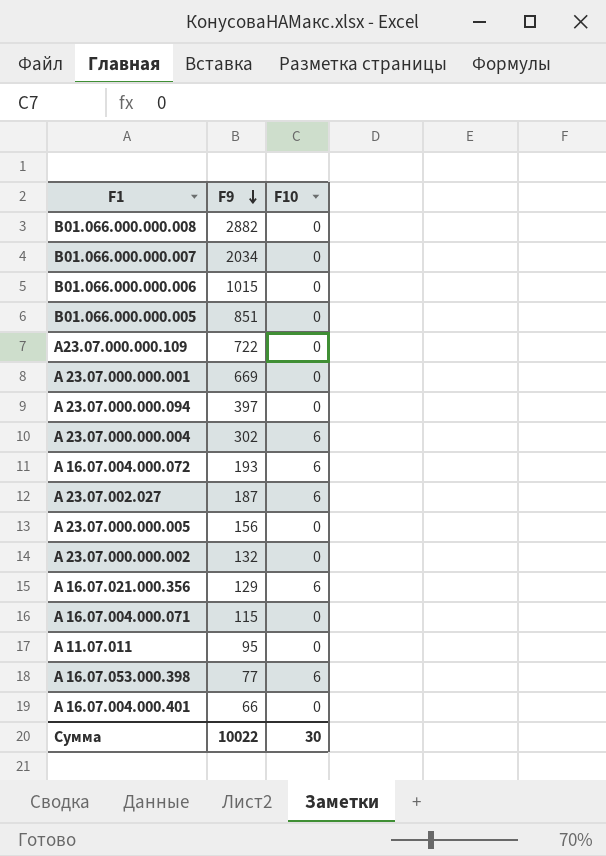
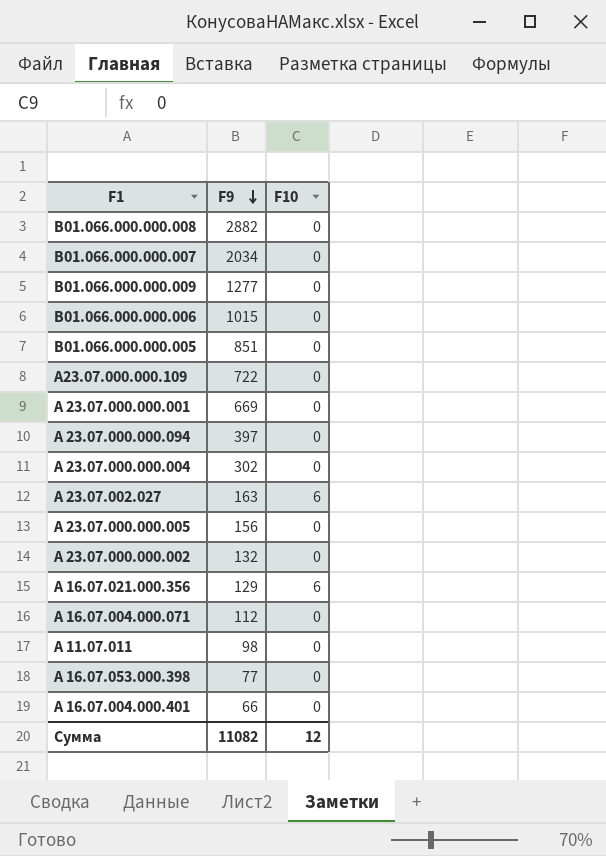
row А 16.07.004.000.072: 193 | 6 -> none
row В01.066.000.000.009: none -> 1277 | 0
А 23.07.000.000.004 | F10: 6 -> 0
А 23.07.002.027 | F9: 187 -> 163
А 16.07.004.000.071 | F9: 115 -> 112
А 11.07.011 | F9: 95 -> 98
А 16.07.053.000.398 | F10: 6 -> 0
Сумма | F9: 10022 -> 11082
Сумма | F10: 30 -> 12

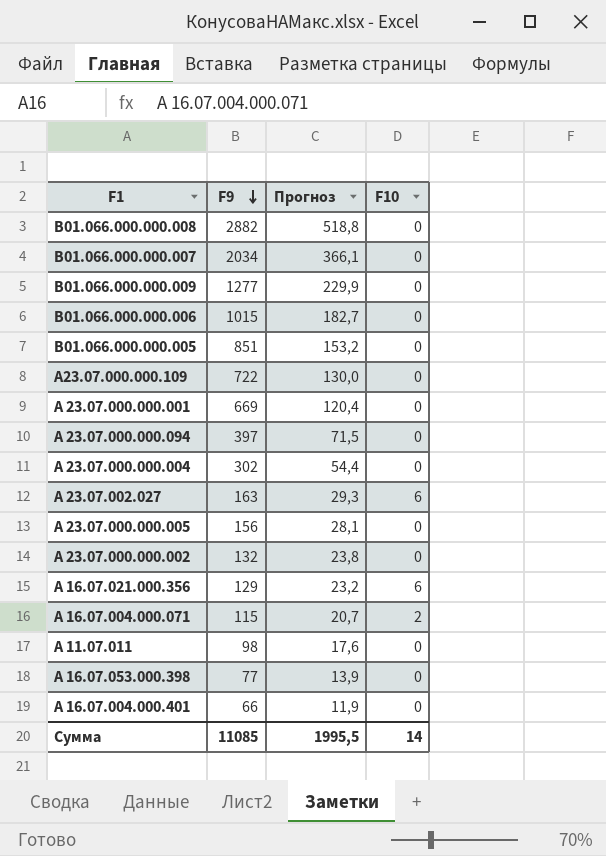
column Прогноз | formula: none -> [F9] * 0,18
А 16.07.004.000.071 | F9: 112 -> 115
А 16.07.004.000.071 | F10: 0 -> 2
Сумма | F9: 11082 -> 11085
Сумма | F10: 12 -> 14

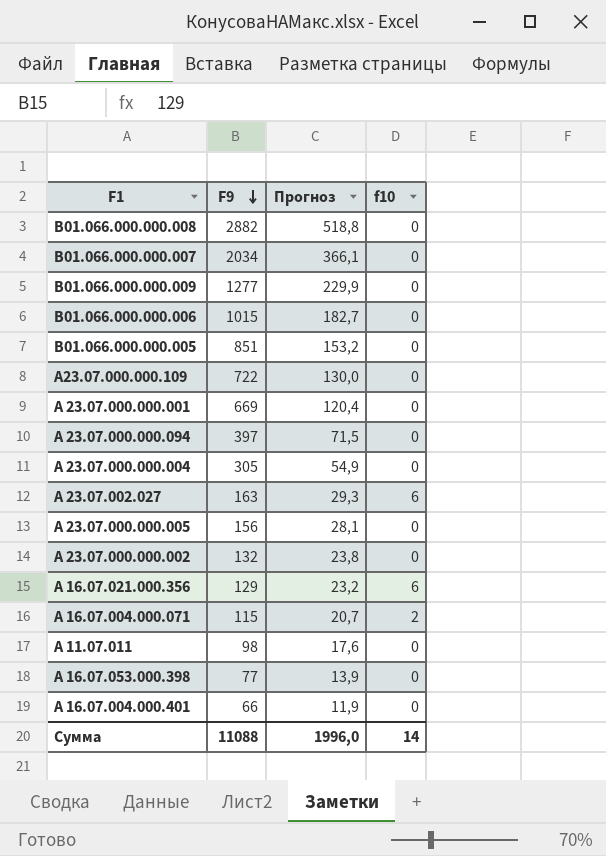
column name: F10 -> f10
А 23.07.000.000.004 | F9: 302 -> 305
А 23.07.000.000.004 | Прогноз: 54,4 -> 54,9
Сумма | F9: 11085 -> 11088
Сумма | Прогноз: 1995,5 -> 1996,0

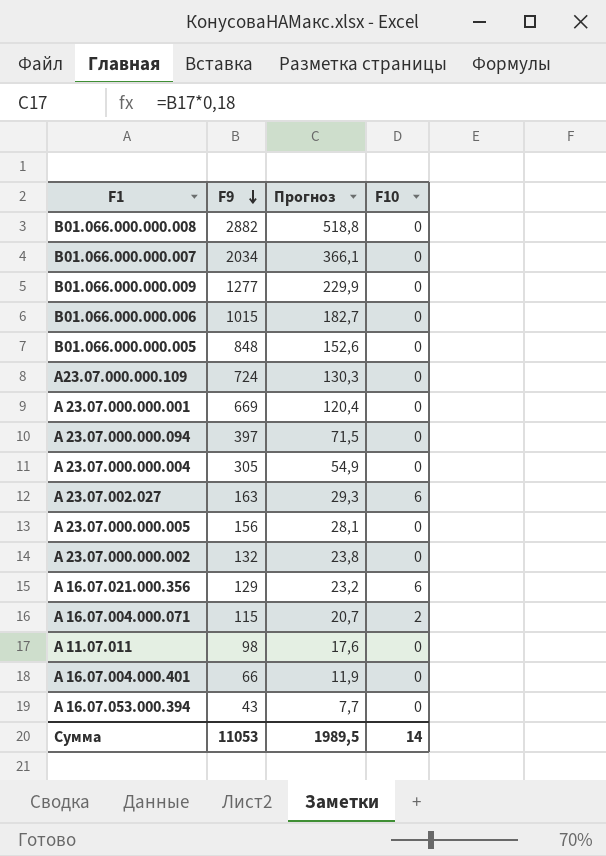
column name: f10 -> F10
row А 16.07.053.000.398: 77 | 13,9 | 0 -> none
В01.066.000.000.005 | F9: 851 -> 848
В01.066.000.000.005 | Прогноз: 153,2 -> 152,6
А23.07.000.000.109 | F9: 722 -> 724
А23.07.000.000.109 | Прогноз: 130,0 -> 130,3
row А 16.07.053.000.394: none -> 43 | 7,7 | 0
Сумма | F9: 11088 -> 11053
Сумма | Прогноз: 1996,0 -> 1989,5

